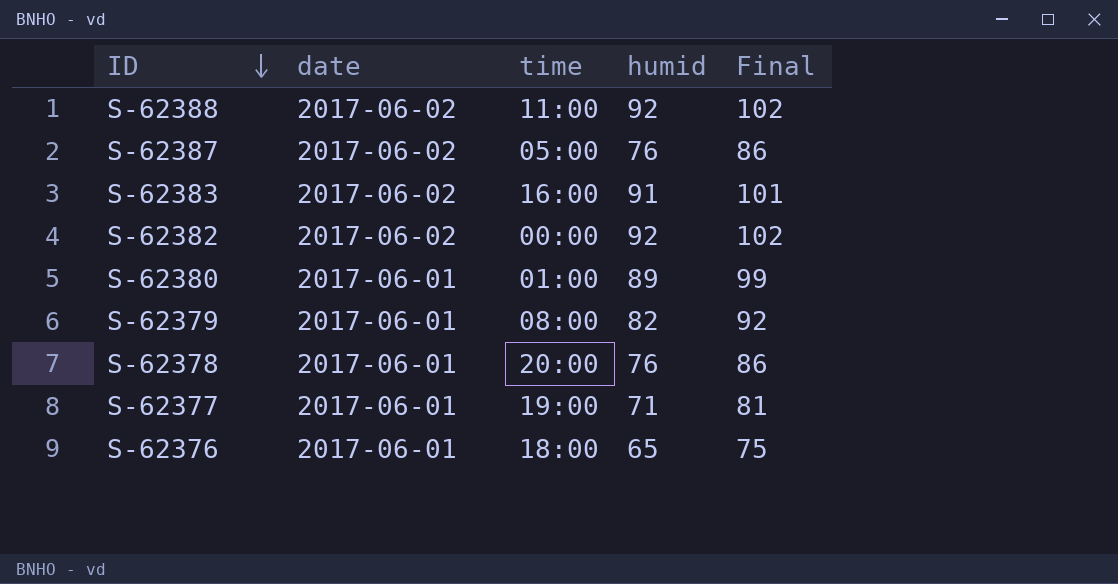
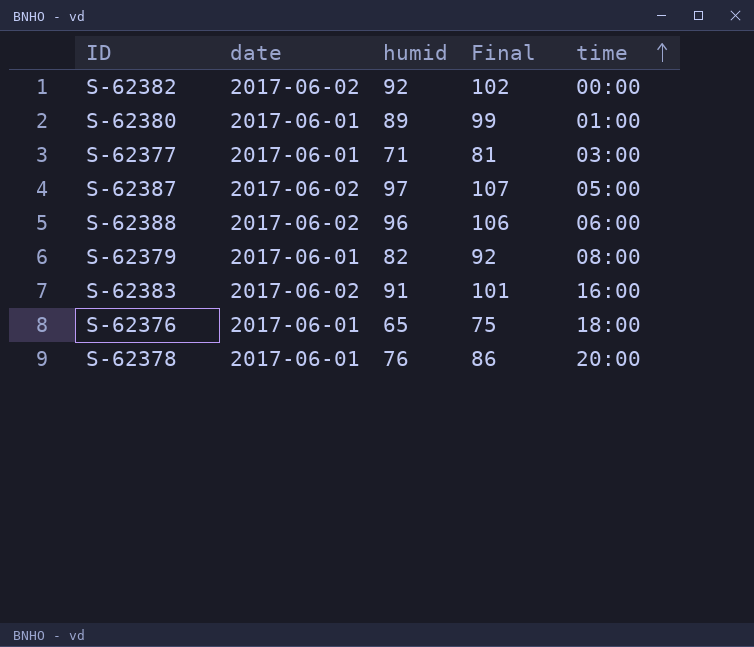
row order: ID descending -> time ascending
column time | position: 3 -> 5
S-62377 | time: 19:00 -> 03:00
S-62387 | humid: 76 -> 97
S-62387 | Final: 86 -> 107
S-62388 | humid: 92 -> 96
S-62388 | Final: 102 -> 106
S-62388 | time: 11:00 -> 06:00

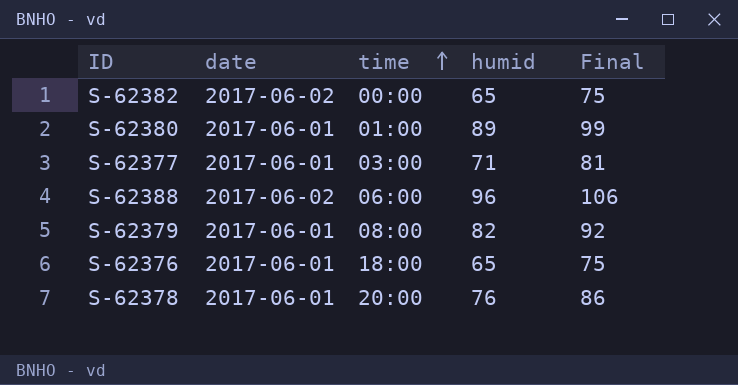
column time | position: 5 -> 3
row S-62387: 2017-06-02 | 97 | 107 | 05:00 -> none
row S-62383: 2017-06-02 | 91 | 101 | 16:00 -> none
S-62382 | humid: 92 -> 65
S-62382 | Final: 102 -> 75

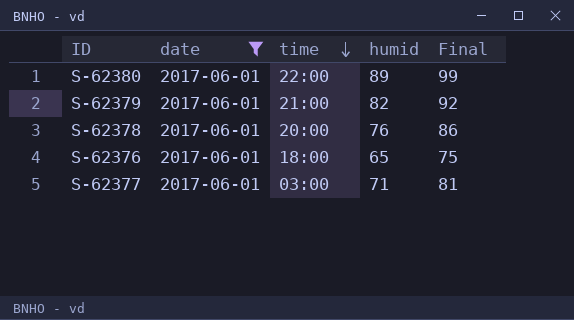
filter: none -> date = 2017-06-01
row order: time ascending -> time descending
S-62380 | time: 01:00 -> 22:00
S-62379 | time: 08:00 -> 21:00

